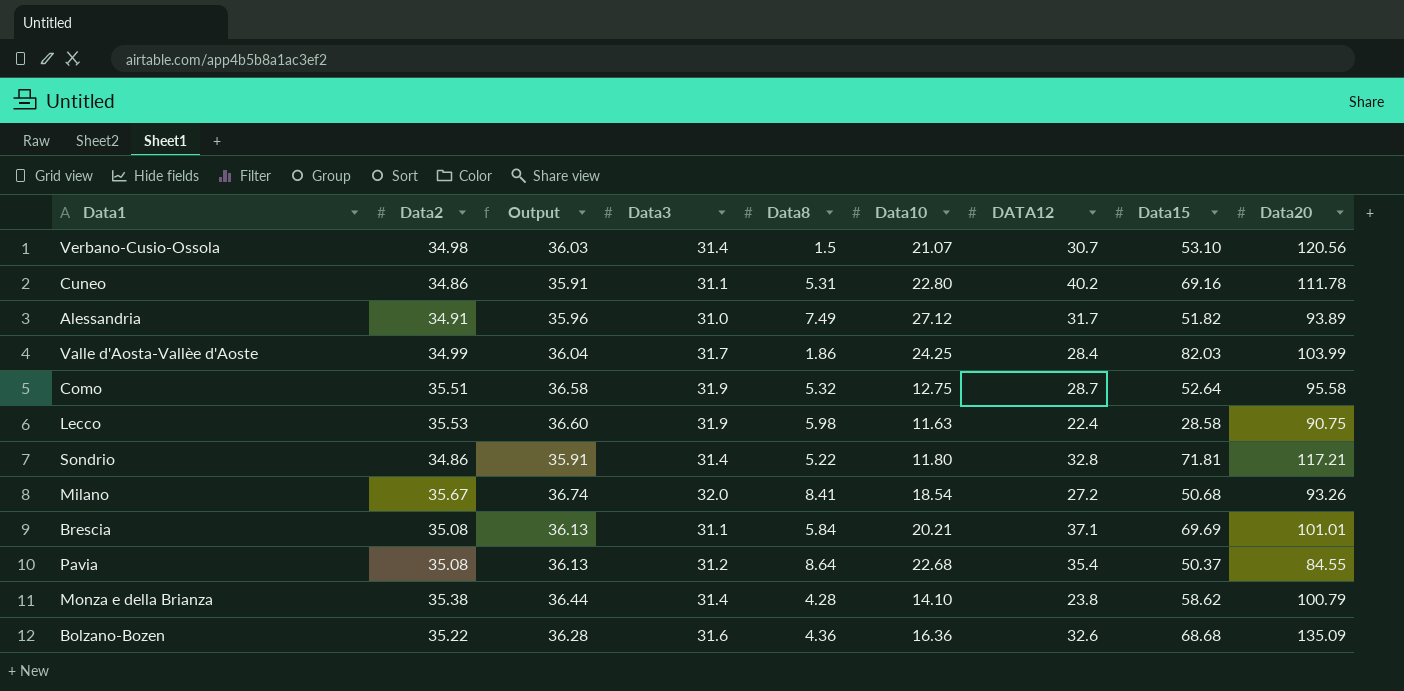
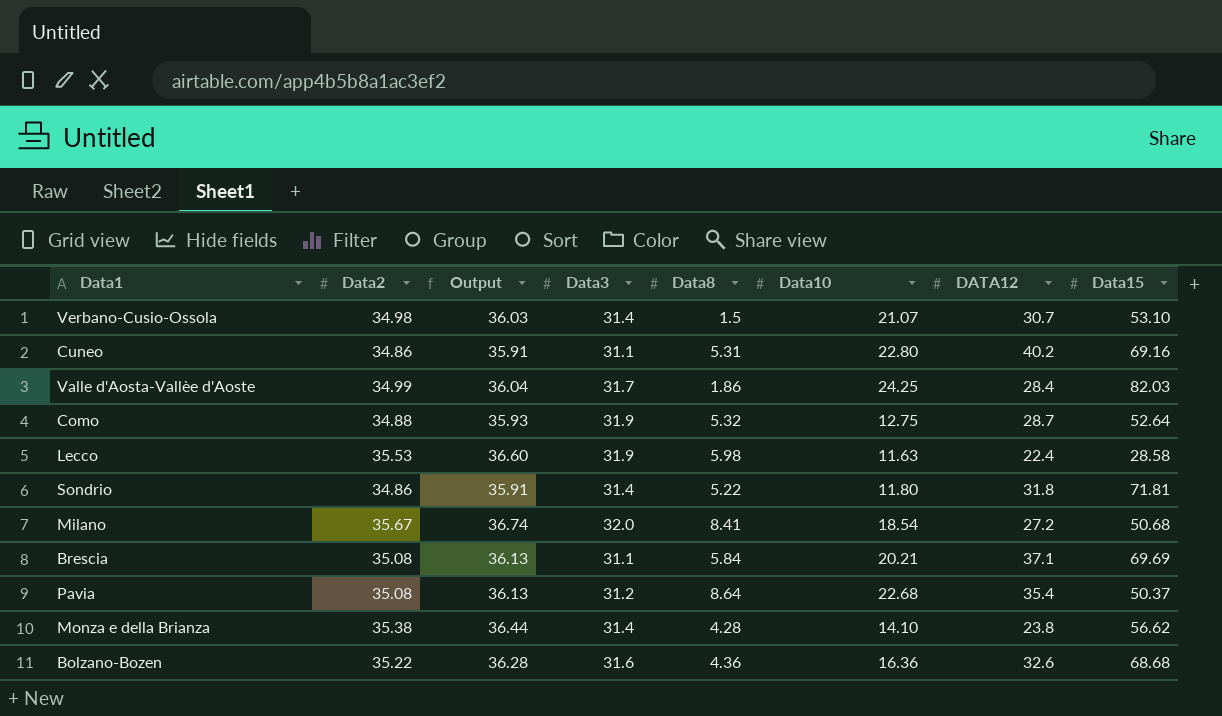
column Data20 | position: 9 -> none
row Alessandria: 34.91 | 35.96 | 31.0 | 7.49 | 27.12 | 31.7 | 51.82 | 93.89 -> none
Como | Data2: 35.51 -> 34.88
Como | Output: 36.58 -> 35.93
Sondrio | DATA12: 32.8 -> 31.8
Monza e della Brianza | Data15: 58.62 -> 56.62

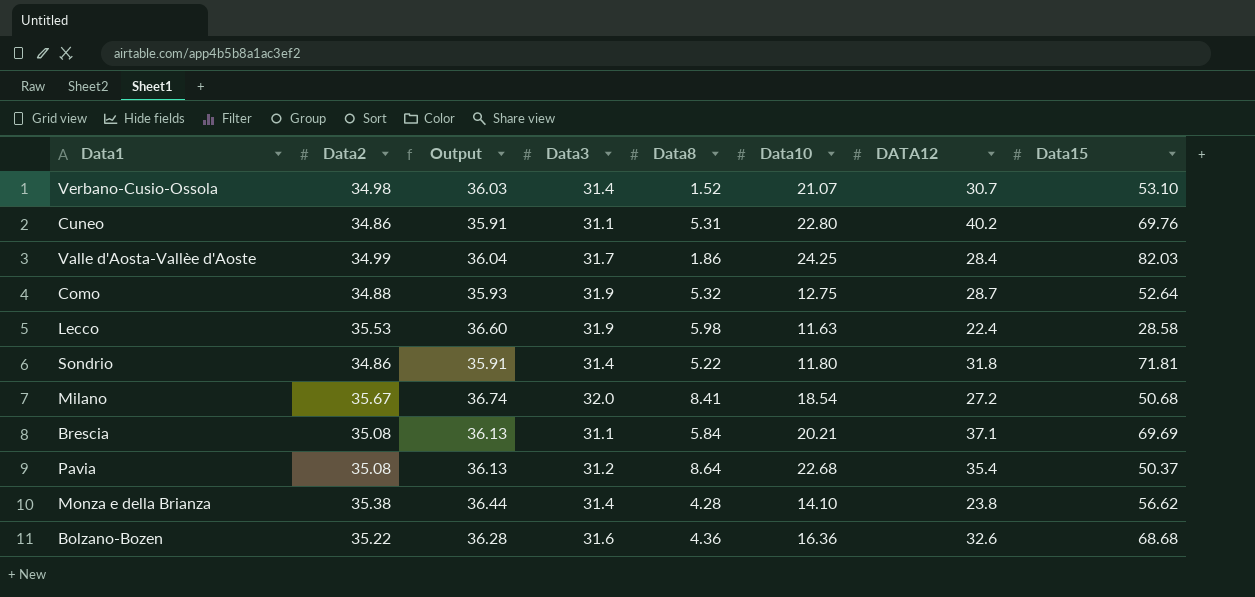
Verbano-Cusio-Ossola | Data8: 1.5 -> 1.52
Cuneo | Data15: 69.16 -> 69.76

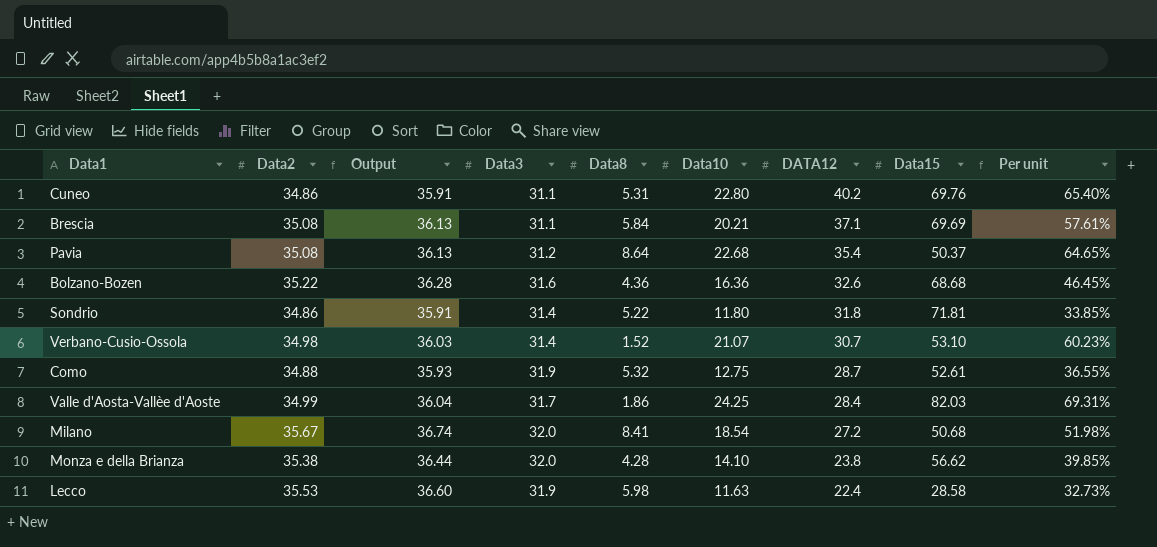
row order: none -> DATA12 descending
column Per unit | formula: none -> [Data10] / [Data2]
Como | Data15: 52.64 -> 52.61
Monza e della Brianza | Data3: 31.4 -> 32.0

